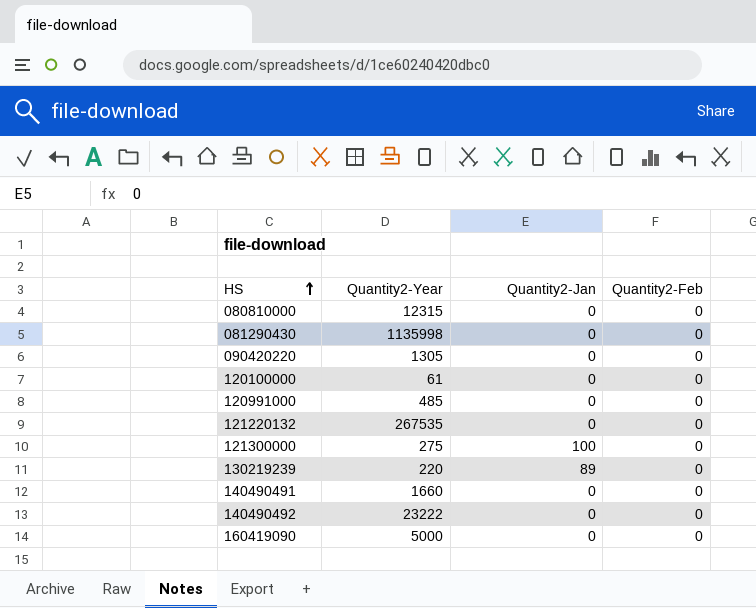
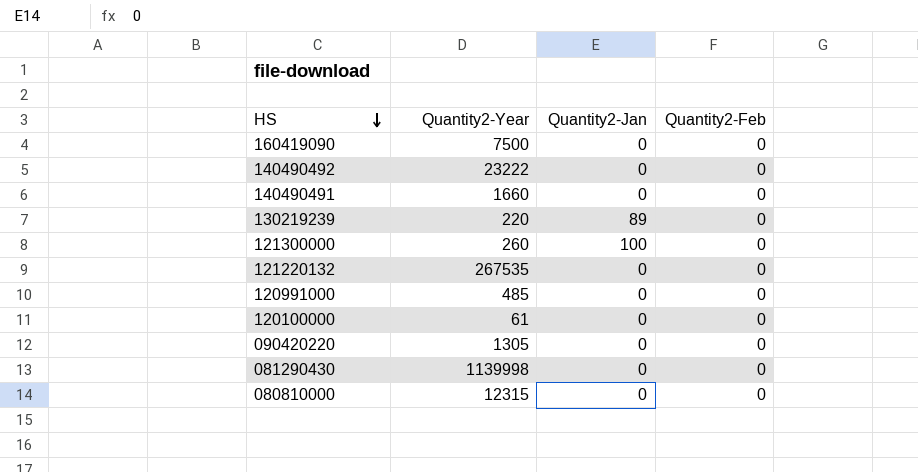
row order: HS ascending -> HS descending
160419090 | Quantity2-Year: 5000 -> 7500
121300000 | Quantity2-Year: 275 -> 260
081290430 | Quantity2-Year: 1135998 -> 1139998

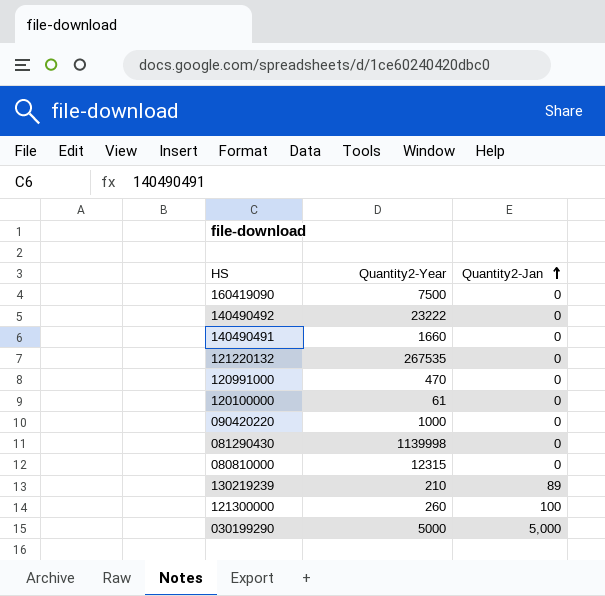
row order: HS descending -> Quantity2-Jan ascending
column Quantity2-Feb | position: 4 -> none
120991000 | Quantity2-Year: 485 -> 470
090420220 | Quantity2-Year: 1305 -> 1000
130219239 | Quantity2-Year: 220 -> 210
row 030199290: none -> 5000 | 5,000

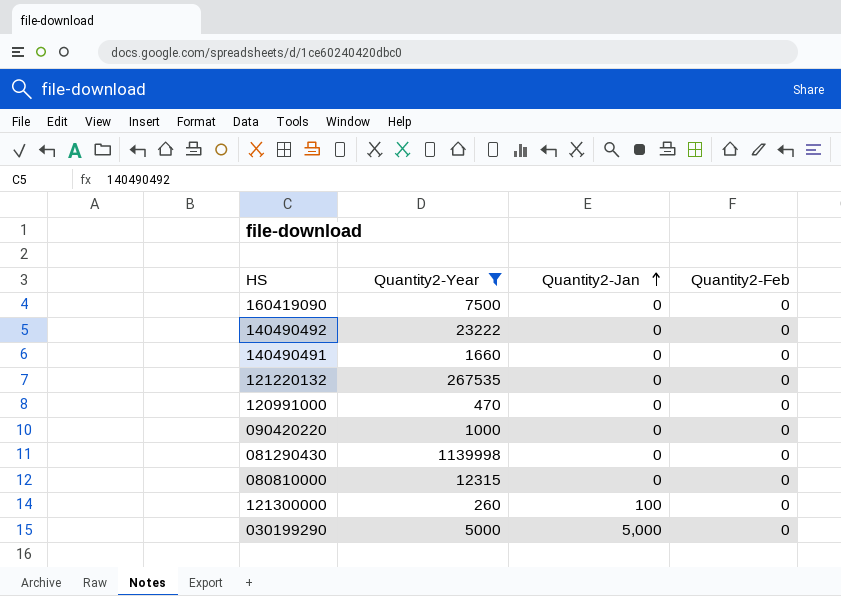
filter: none -> Quantity2-Year >= 260
column Quantity2-Feb | position: none -> 4

